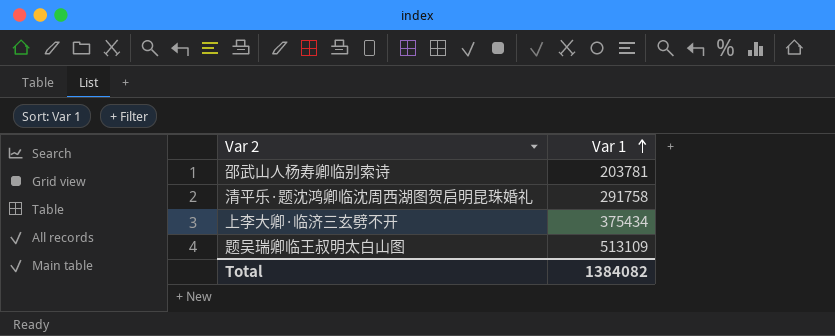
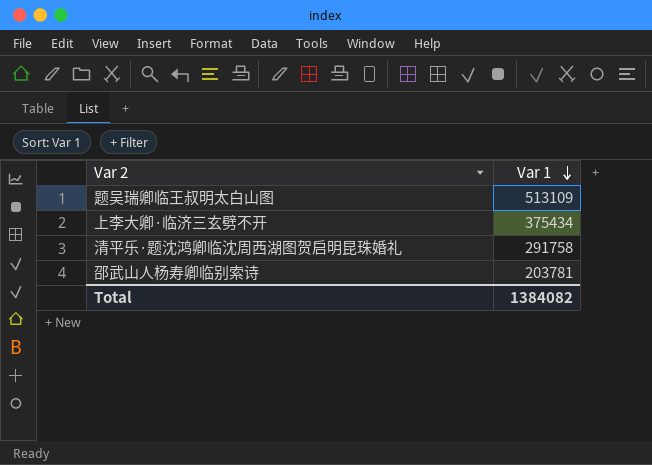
row order: Var 1 ascending -> Var 1 descending

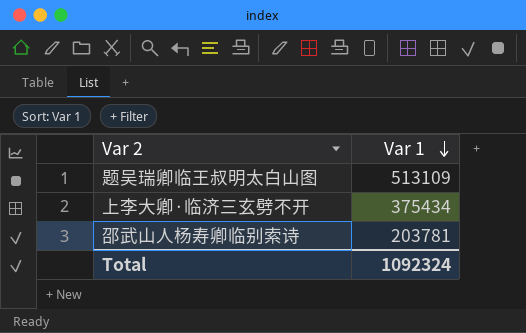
row 清平乐·题沈鸿卿临沈周西湖图贺启明昆珠婚礼: 291758 -> none
Total | Var 1: 1384082 -> 1092324

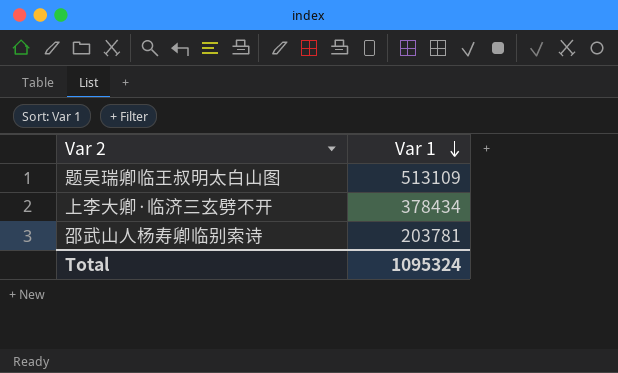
上李大卿·临济三玄劈不开 | Var 1: 375434 -> 378434
Total | Var 1: 1092324 -> 1095324

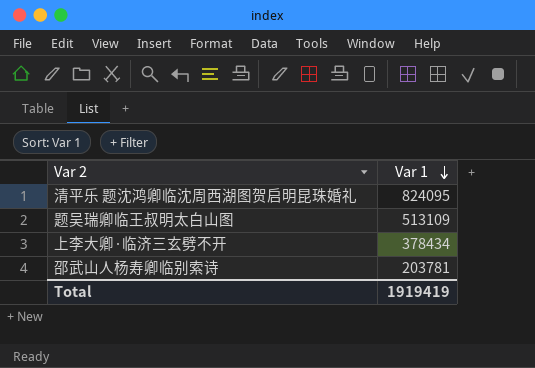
row 清平乐 题沈鸿卿临沈周西湖图贺启明昆珠婚礼: none -> 824095
Total | Var 1: 1095324 -> 1919419

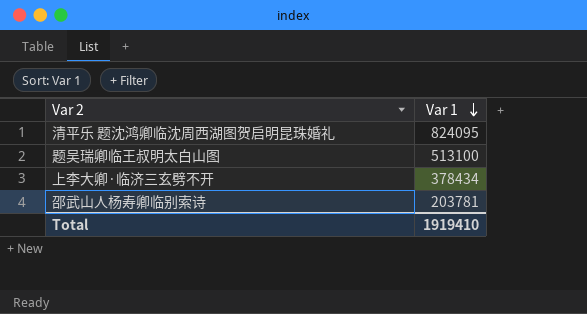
题吴瑞卿临王叔明太白山图 | Var 1: 513109 -> 513100
Total | Var 1: 1919419 -> 1919410

